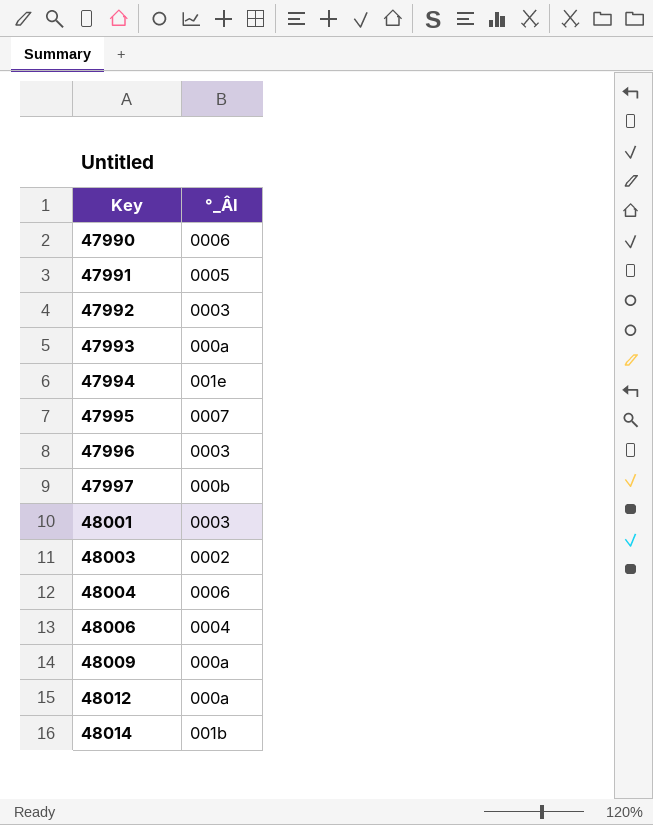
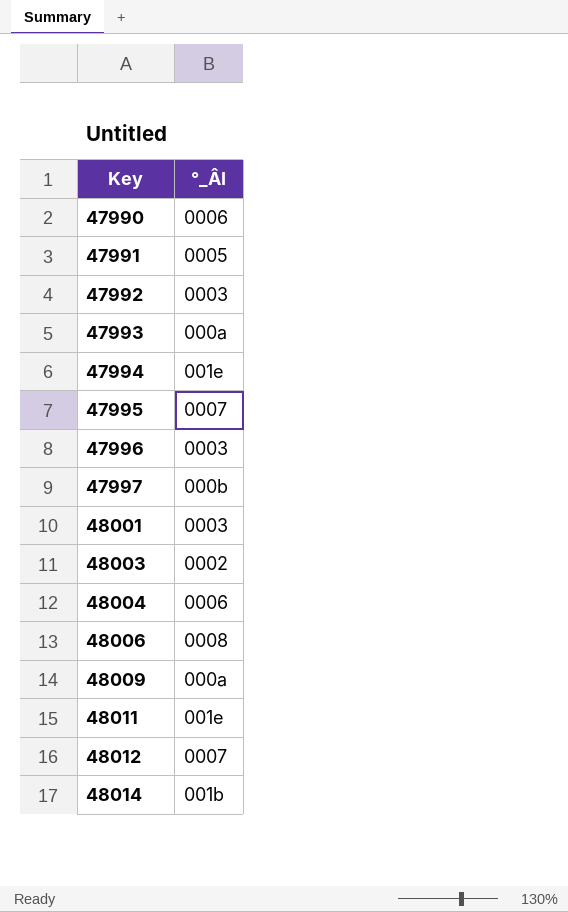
48006 | °_ÂI: 0004 -> 0008
row 48011: none -> 001e
48012 | °_ÂI: 000a -> 0007

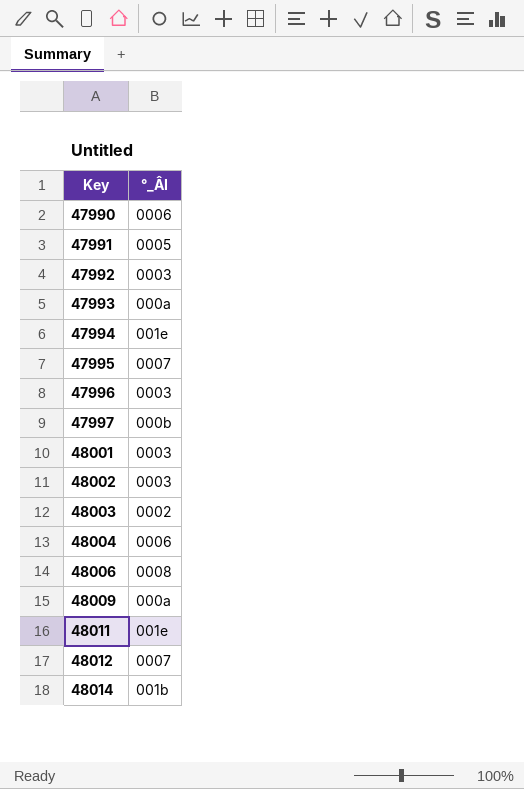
row 48002: none -> 0003

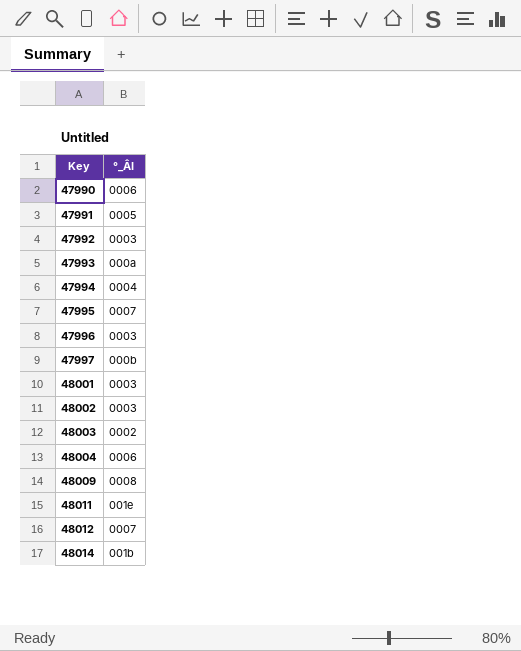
row 48006: 0008 -> none
47994 | °_ÂI: 001e -> 0004
48009 | °_ÂI: 000a -> 0008

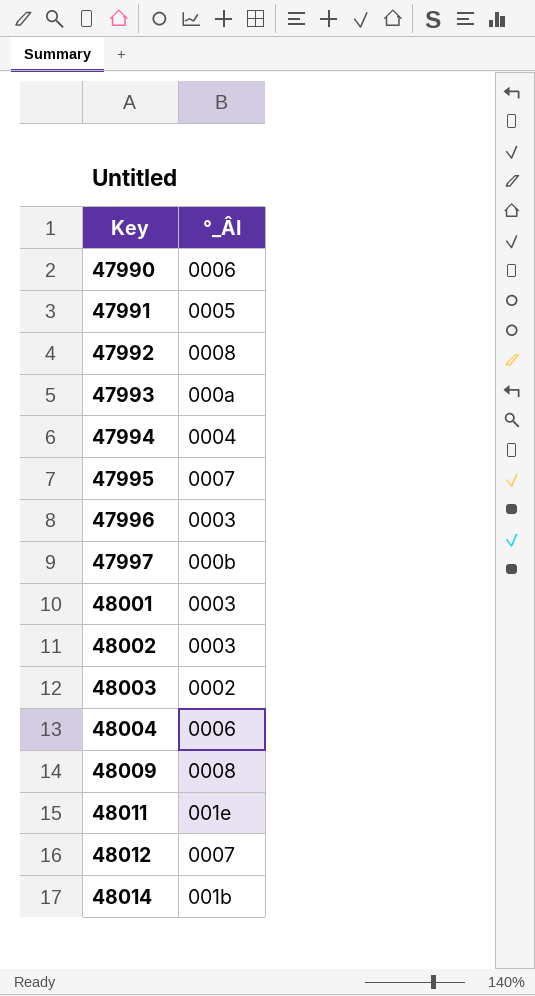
47992 | °_ÂI: 0003 -> 0008

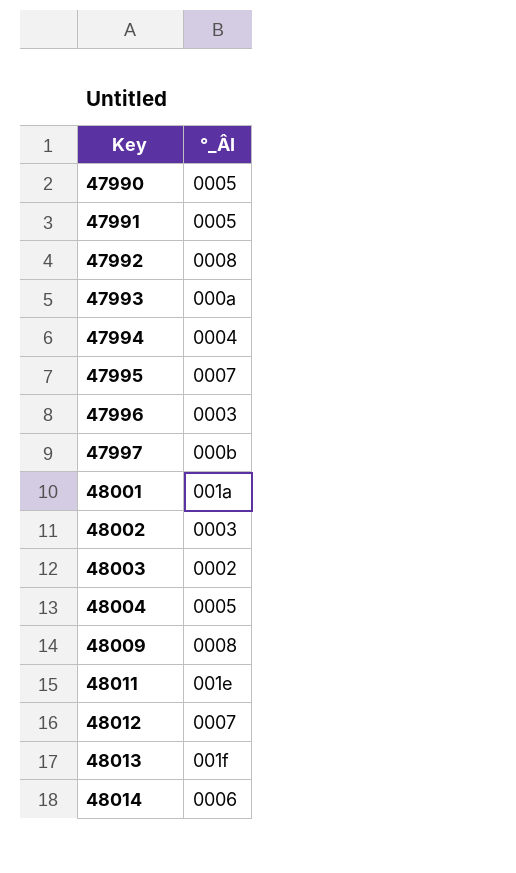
47990 | °_ÂI: 0006 -> 0005
48001 | °_ÂI: 0003 -> 001a
48004 | °_ÂI: 0006 -> 0005
row 48013: none -> 001f
48014 | °_ÂI: 001b -> 0006

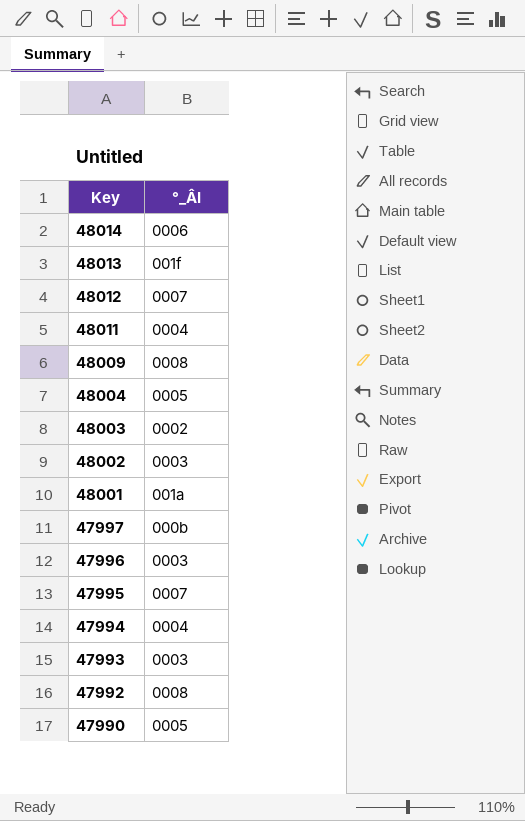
row order: Key ascending -> Key descending
row 47991: 0005 -> none
48011 | °_ÂI: 001e -> 0004
47993 | °_ÂI: 000a -> 0003

